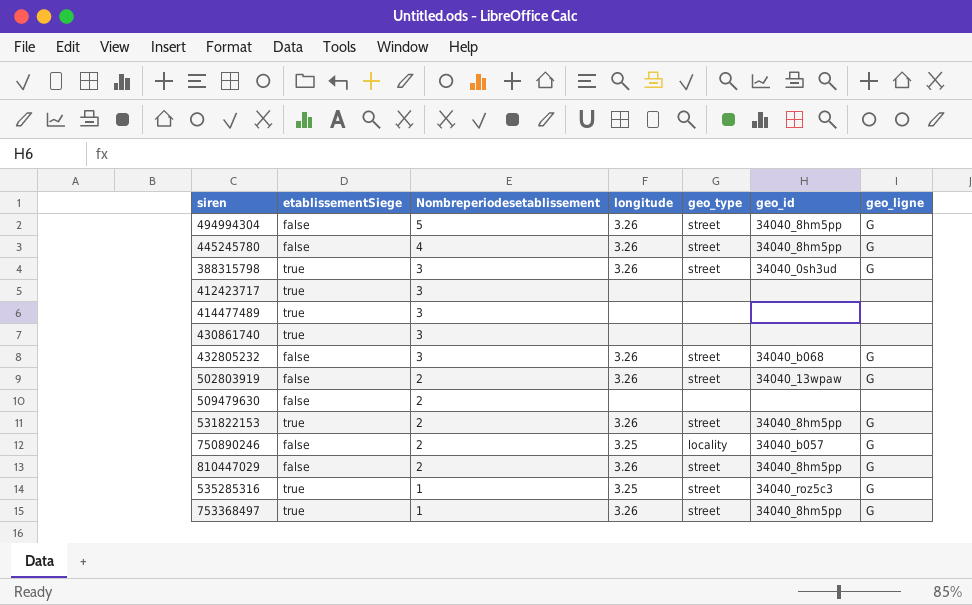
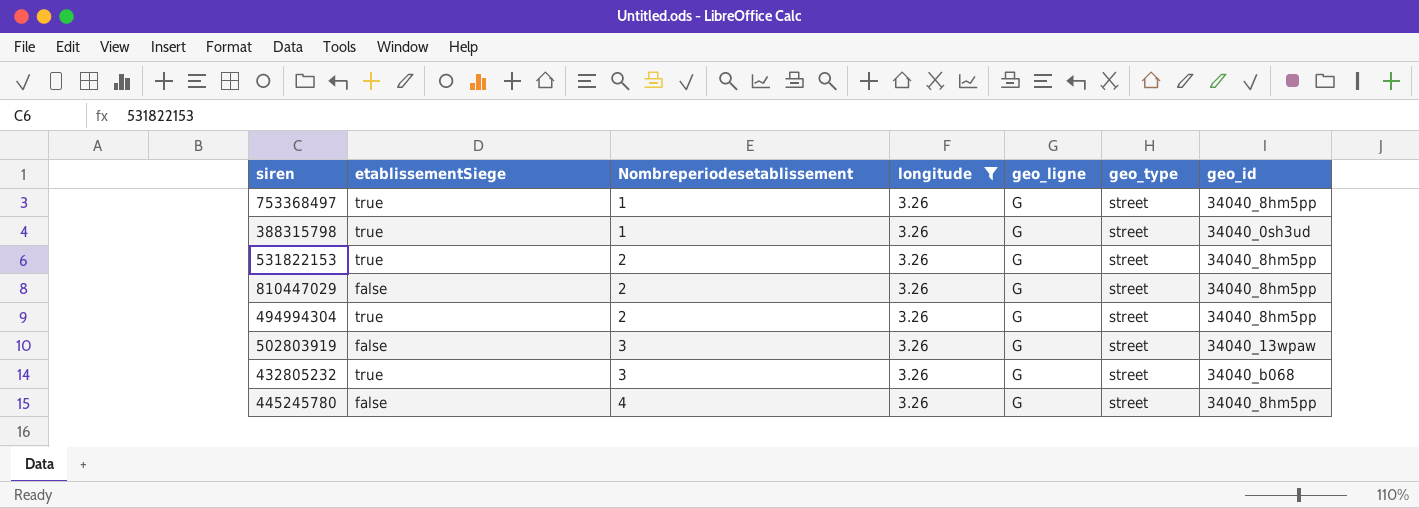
filter: none -> longitude = 3.26
row order: Nombreperiodesetablissement descending -> Nombreperiodesetablissement ascending
column geo_ligne | position: 7 -> 5
388315798 | Nombreperiodesetablissement: 3 -> 1
494994304 | etablissementSiege: false -> true
494994304 | Nombreperiodesetablissement: 5 -> 2
502803919 | Nombreperiodesetablissement: 2 -> 3
432805232 | etablissementSiege: false -> true

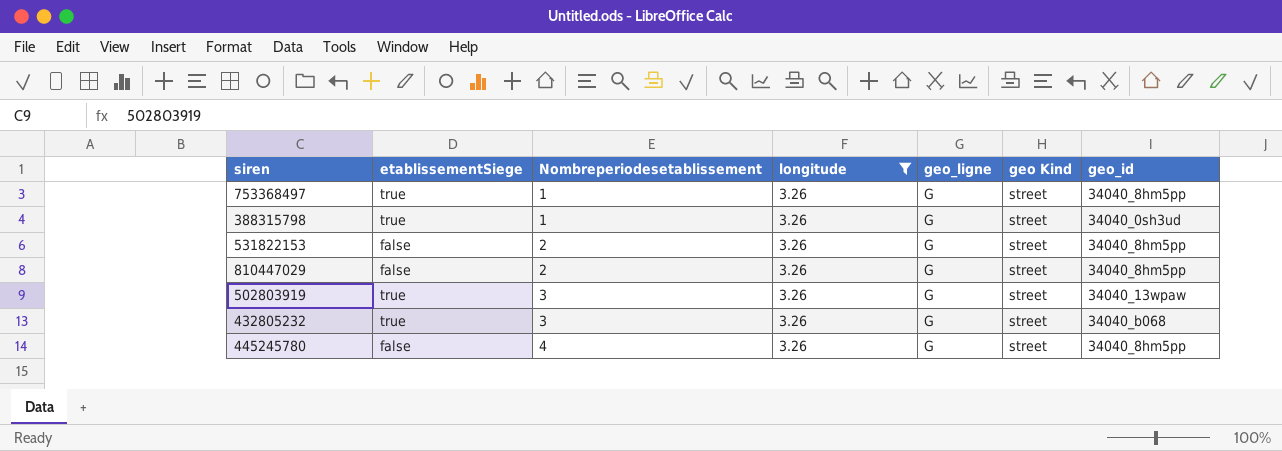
column name: geo_type -> geo Kind
row 494994304: true | 2 | 3.26 | G | street | 34040_8hm5pp -> none
531822153 | etablissementSiege: true -> false
502803919 | etablissementSiege: false -> true

